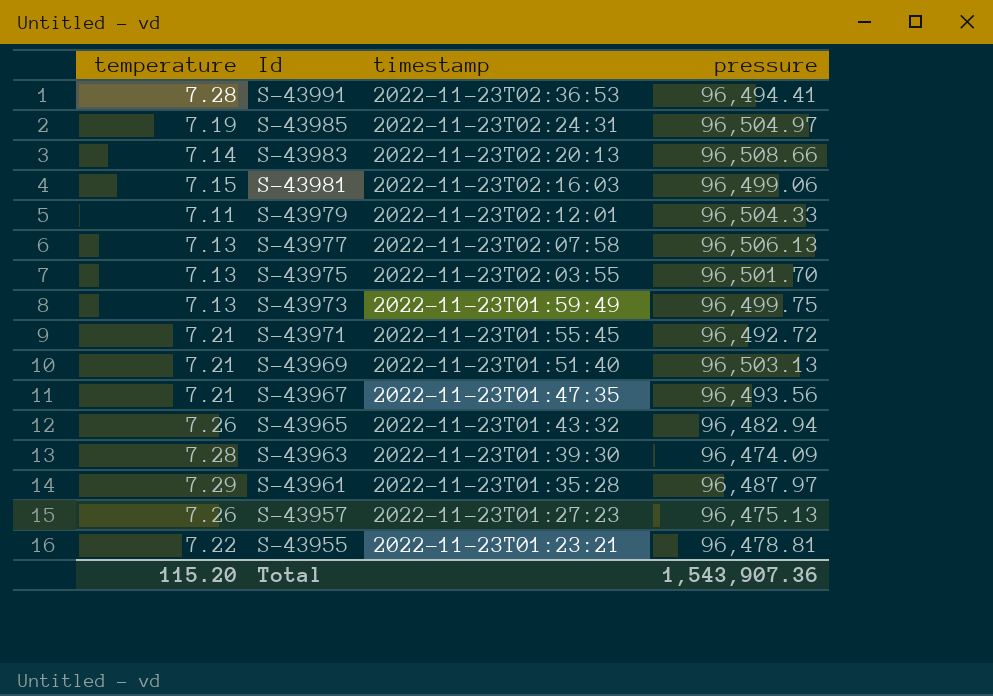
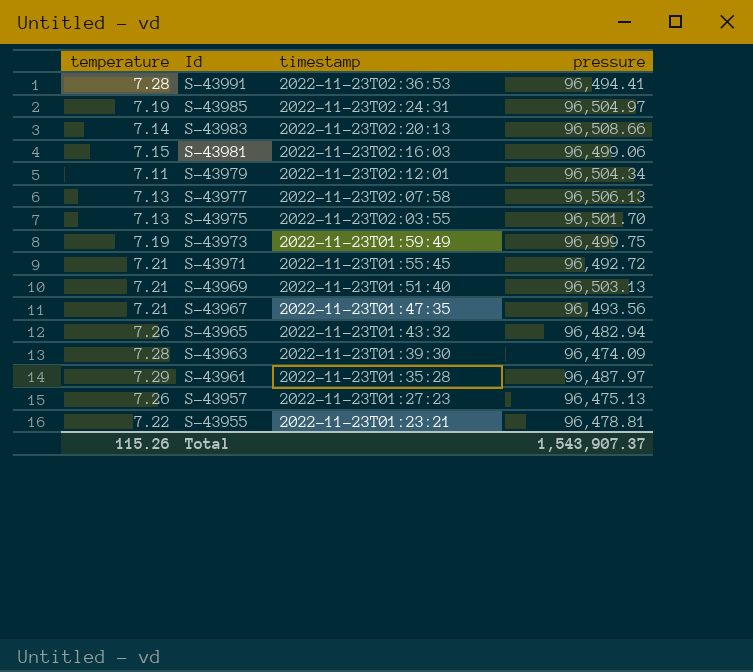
S-43979 | pressure: 96,504.33 -> 96,504.34
S-43973 | temperature: 7.13 -> 7.19
Total | temperature: 115.20 -> 115.26
Total | pressure: 1,543,907.36 -> 1,543,907.37

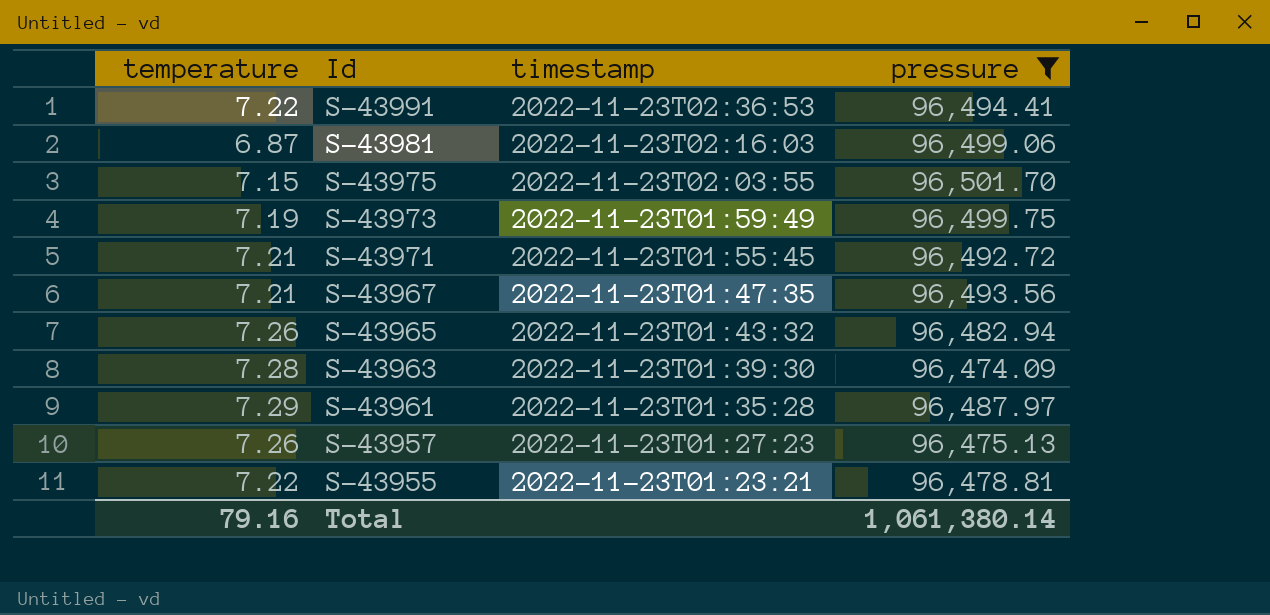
filter: none -> pressure <= 96,501.70
S-43991 | temperature: 7.28 -> 7.22
S-43981 | temperature: 7.15 -> 6.87
S-43975 | temperature: 7.13 -> 7.15
Total | temperature: 115.26 -> 79.16
Total | pressure: 1,543,907.37 -> 1,061,380.14

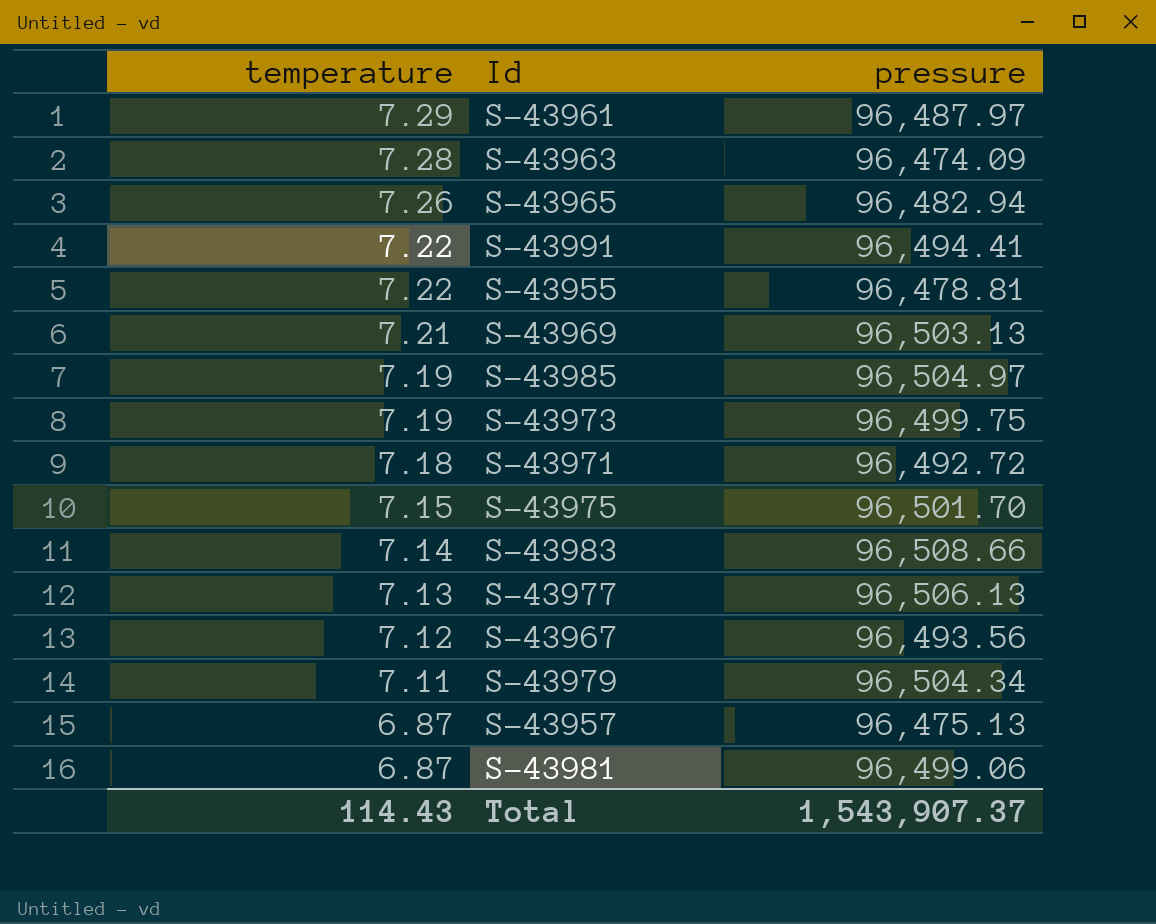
filter: pressure <= 96,501.70 -> none
row order: Id descending -> temperature descending
column timestamp | position: 3 -> none
S-43971 | temperature: 7.21 -> 7.18
S-43967 | temperature: 7.21 -> 7.12
S-43957 | temperature: 7.26 -> 6.87
Total | temperature: 79.16 -> 114.43
Total | pressure: 1,061,380.14 -> 1,543,907.37

